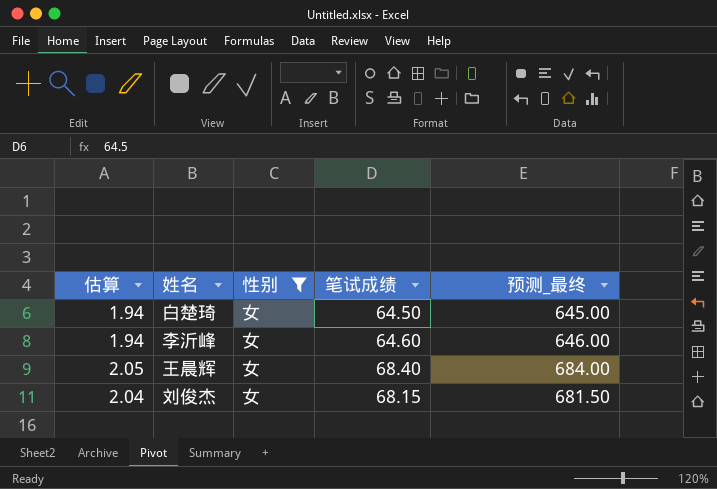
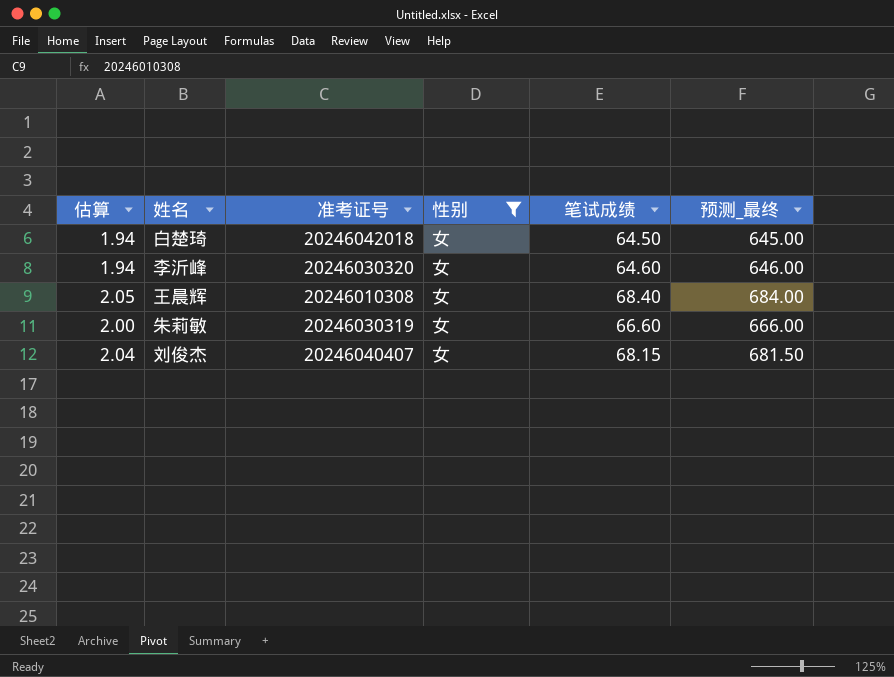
column 准考证号 | position: none -> 3
row 朱莉敏: none -> 2.00 | 20246030319 | 女 | 66.60 | 666.00

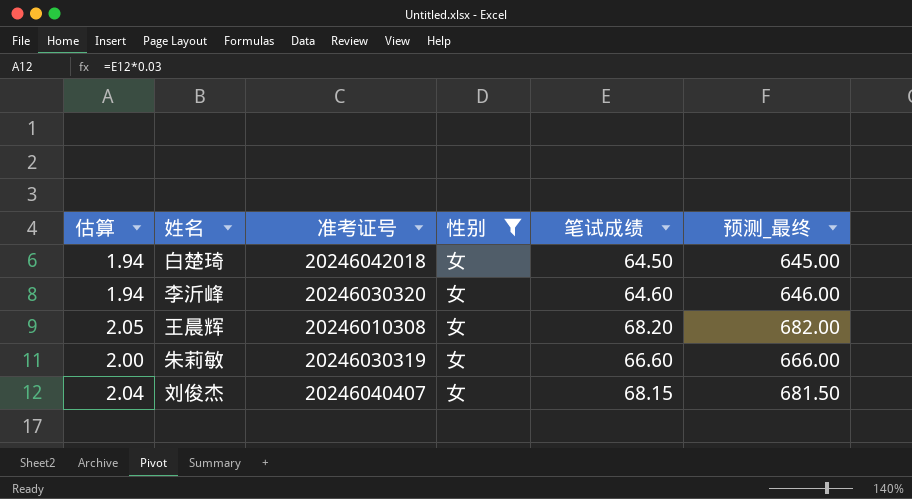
王晨辉 | 笔试成绩: 68.40 -> 68.20
王晨辉 | 预测_最终: 684.00 -> 682.00

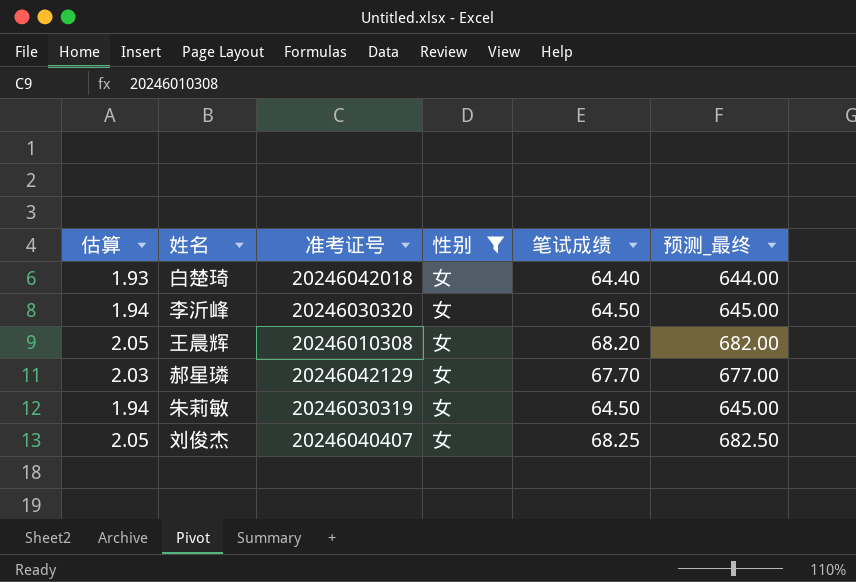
白楚琦 | 估算: 1.94 -> 1.93
白楚琦 | 笔试成绩: 64.50 -> 64.40
白楚琦 | 预测_最终: 645.00 -> 644.00
李沂峰 | 笔试成绩: 64.60 -> 64.50
李沂峰 | 预测_最终: 646.00 -> 645.00
row 郝星璘: none -> 2.03 | 20246042129 | 女 | 67.70 | 677.00
朱莉敏 | 估算: 2.00 -> 1.94
朱莉敏 | 笔试成绩: 66.60 -> 64.50
朱莉敏 | 预测_最终: 666.00 -> 645.00
刘俊杰 | 估算: 2.04 -> 2.05
刘俊杰 | 笔试成绩: 68.15 -> 68.25
刘俊杰 | 预测_最终: 681.50 -> 682.50

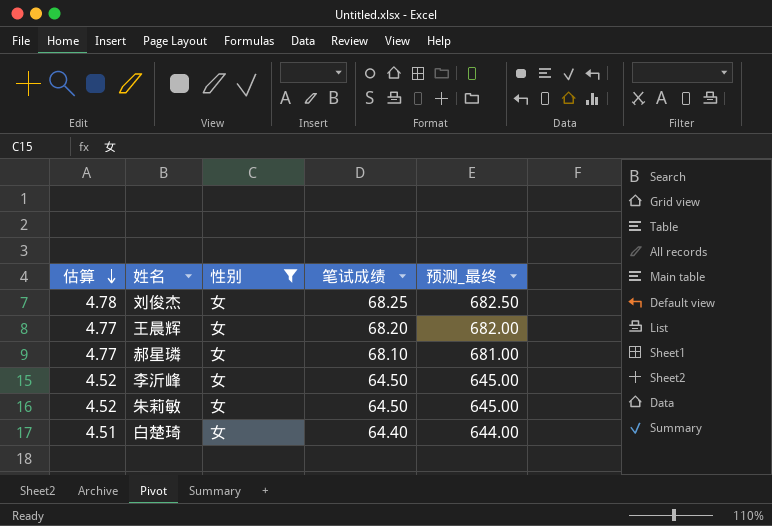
row order: none -> 估算 descending
column 准考证号 | position: 3 -> none
column 估算 | formula: [笔试成绩] * 0.03 -> [笔试成绩] * 0.07
郝星璘 | 笔试成绩: 67.70 -> 68.10
郝星璘 | 预测_最终: 677.00 -> 681.00

